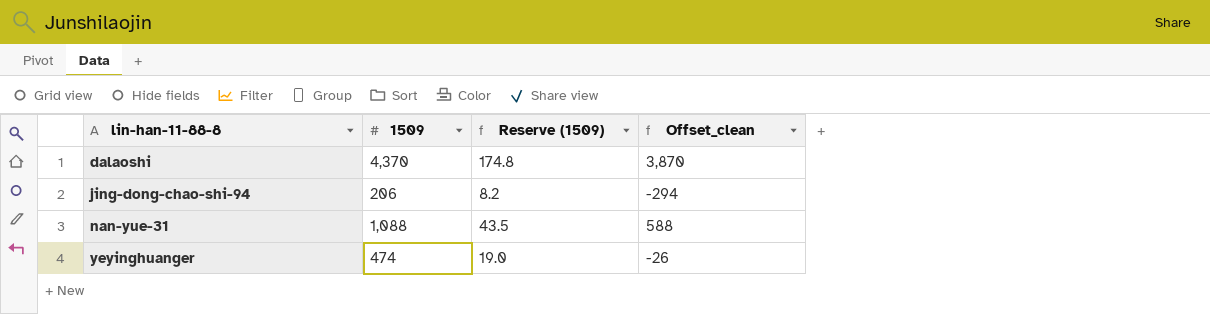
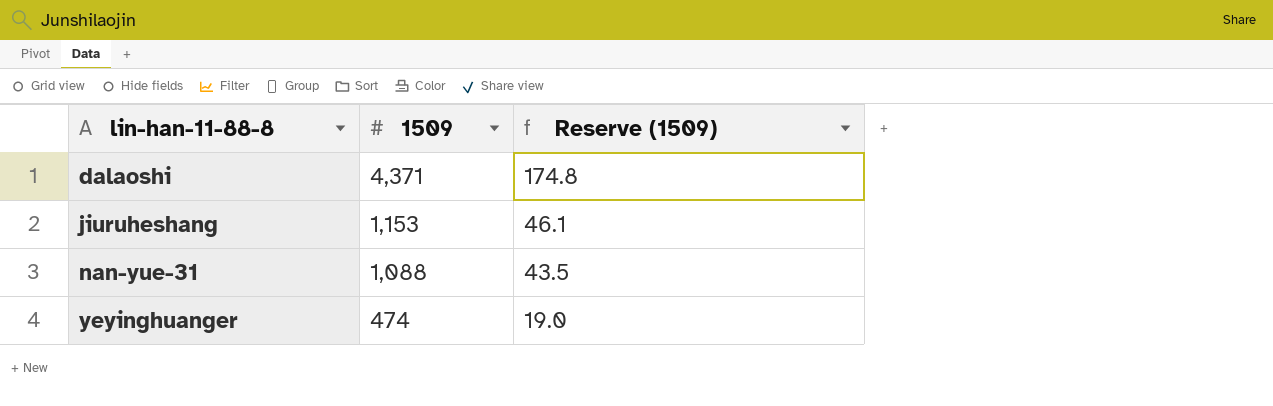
column Offset_clean | formula: [1509] - 500 -> none
row jing-dong-chao-shi-94: 206 | 8.2 | -294 -> none
dalaoshi | 1509: 4,370 -> 4,371
row jiuruheshang: none -> 1,153 | 46.1

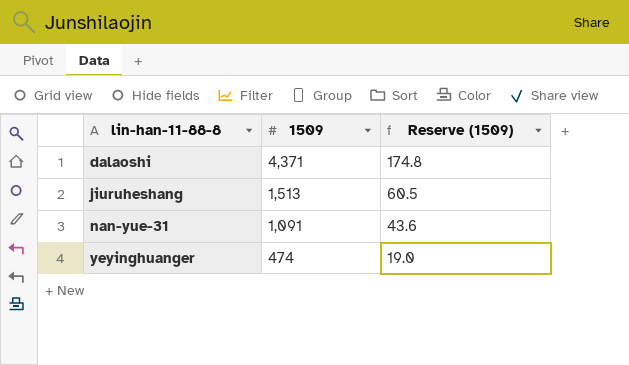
jiuruheshang | 1509: 1,153 -> 1,513
jiuruheshang | Reserve (1509): 46.1 -> 60.5
nan-yue-31 | 1509: 1,088 -> 1,091
nan-yue-31 | Reserve (1509): 43.5 -> 43.6

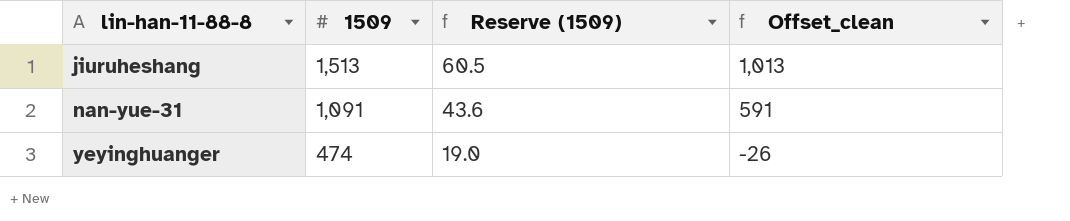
column Offset_clean | formula: none -> [1509] - 500
row dalaoshi: 4,371 | 174.8 -> none

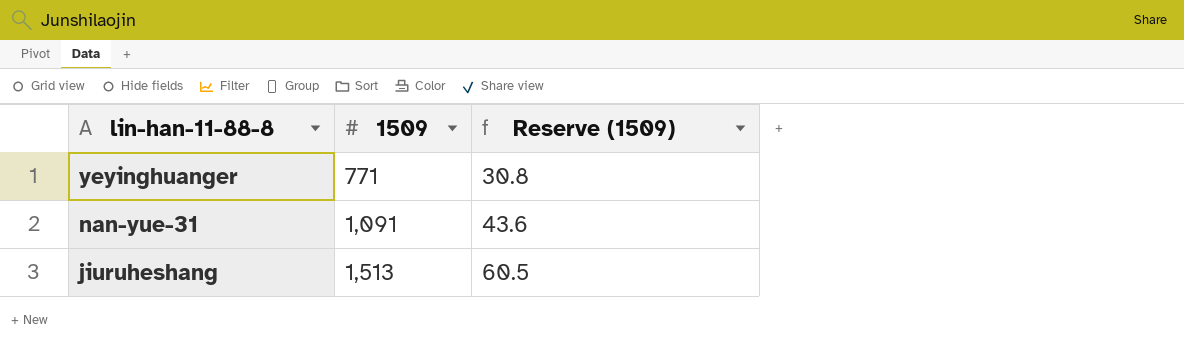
row order: lin-han-11-88-8 ascending -> lin-han-11-88-8 descending
column Offset_clean | formula: [1509] - 500 -> none
yeyinghuanger | 1509: 474 -> 771
yeyinghuanger | Reserve (1509): 19.0 -> 30.8

